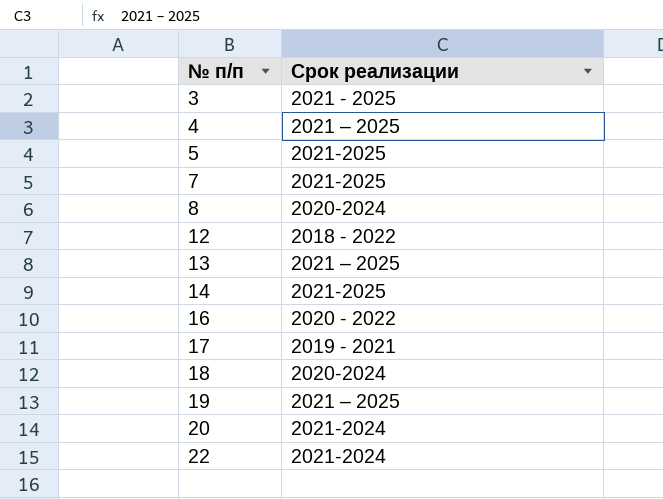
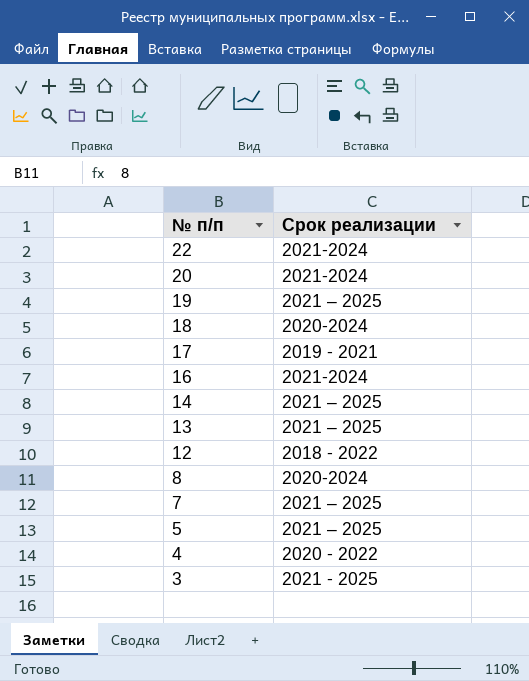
row order: № п/п ascending -> № п/п descending
16 | Срок реализации: 2020 - 2022 -> 2021-2024
14 | Срок реализации: 2021-2025 -> 2021 – 2025
7 | Срок реализации: 2021-2025 -> 2021 – 2025
5 | Срок реализации: 2021-2025 -> 2021 – 2025
4 | Срок реализации: 2021 – 2025 -> 2020 - 2022

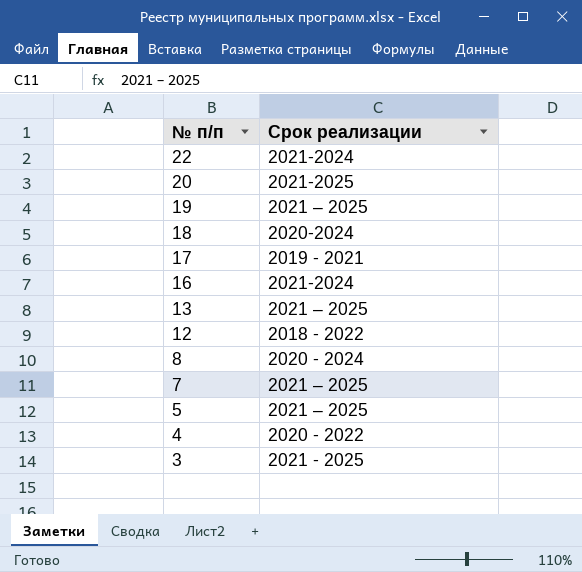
row 14: 2021 – 2025 -> none
20 | Срок реализации: 2021-2024 -> 2021-2025
8 | Срок реализации: 2020-2024 -> 2020 - 2024

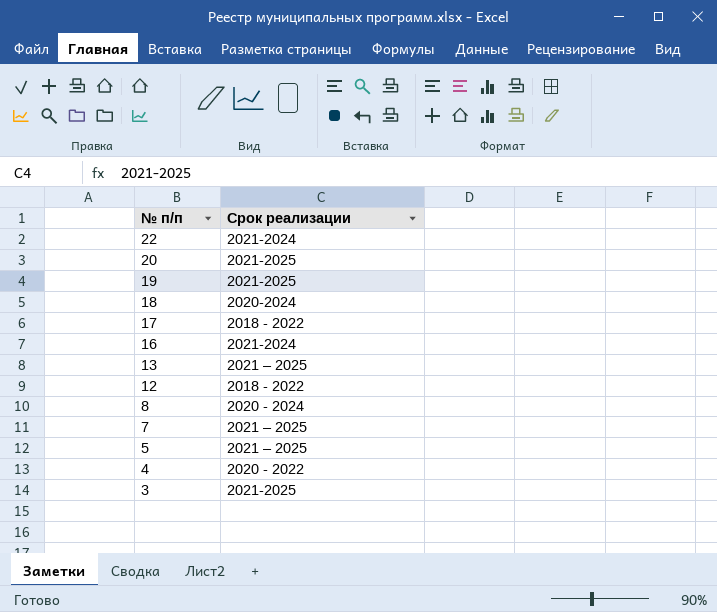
19 | Срок реализации: 2021 – 2025 -> 2021-2025
17 | Срок реализации: 2019 - 2021 -> 2018 - 2022
3 | Срок реализации: 2021 - 2025 -> 2021-2025

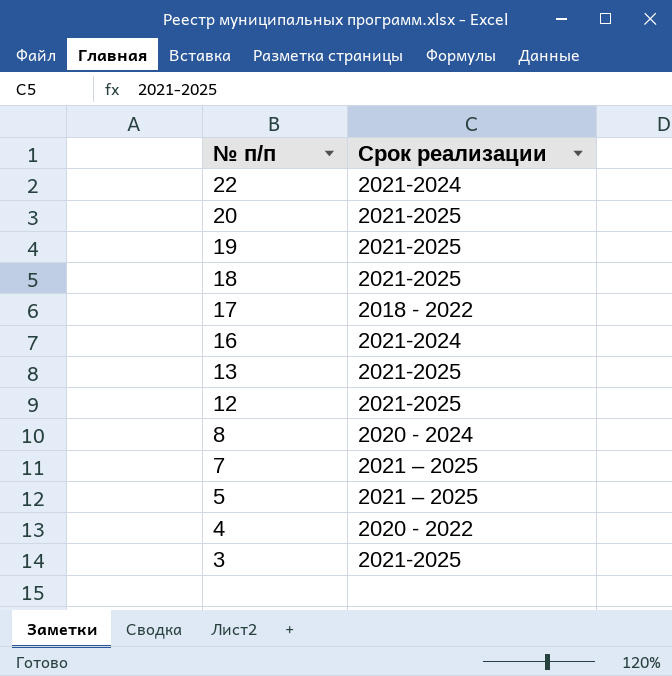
18 | Срок реализации: 2020-2024 -> 2021-2025
13 | Срок реализации: 2021 – 2025 -> 2021-2025
12 | Срок реализации: 2018 - 2022 -> 2021-2025

